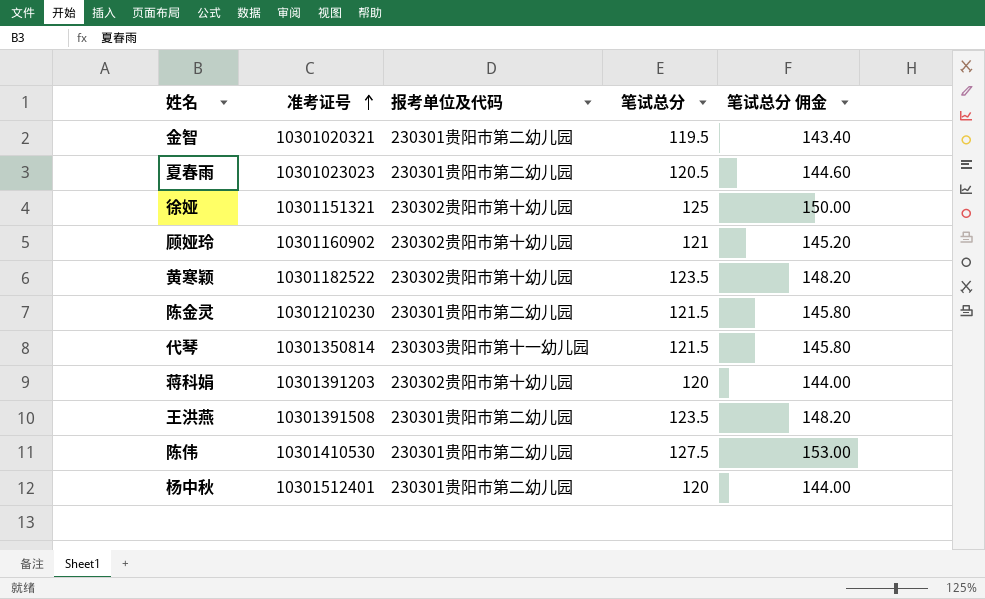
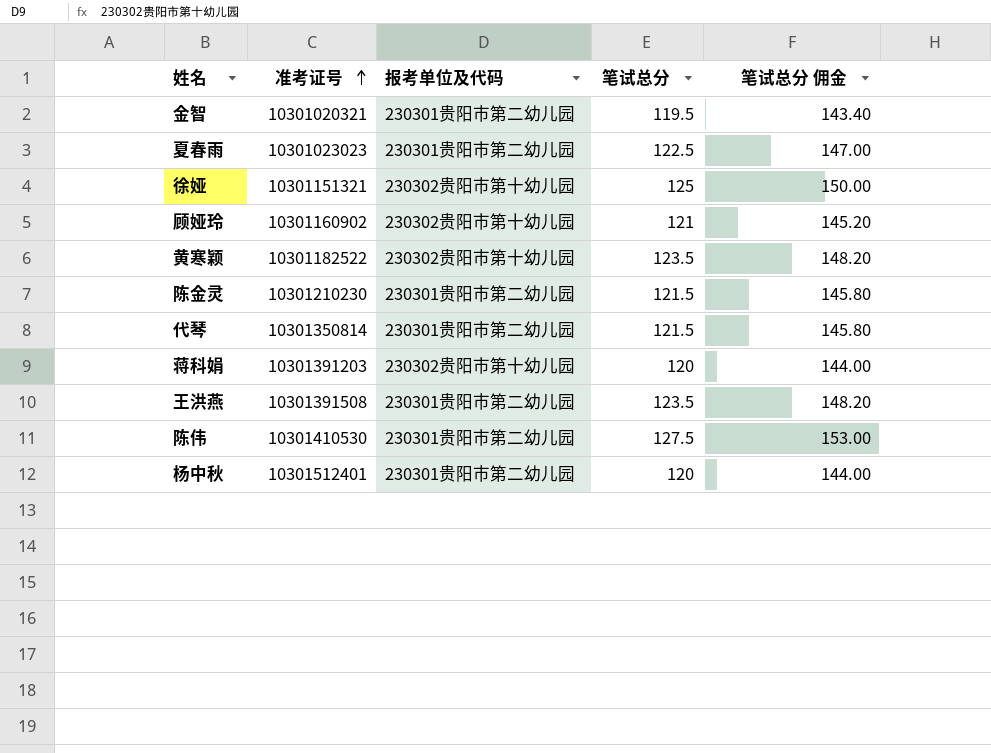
夏春雨 | 笔试总分: 120.5 -> 122.5
夏春雨 | 笔试总分 佣金: 144.60 -> 147.00
代琴 | 报考单位及代码: 230303贵阳市第十一幼儿园 -> 230301贵阳市第二幼儿园

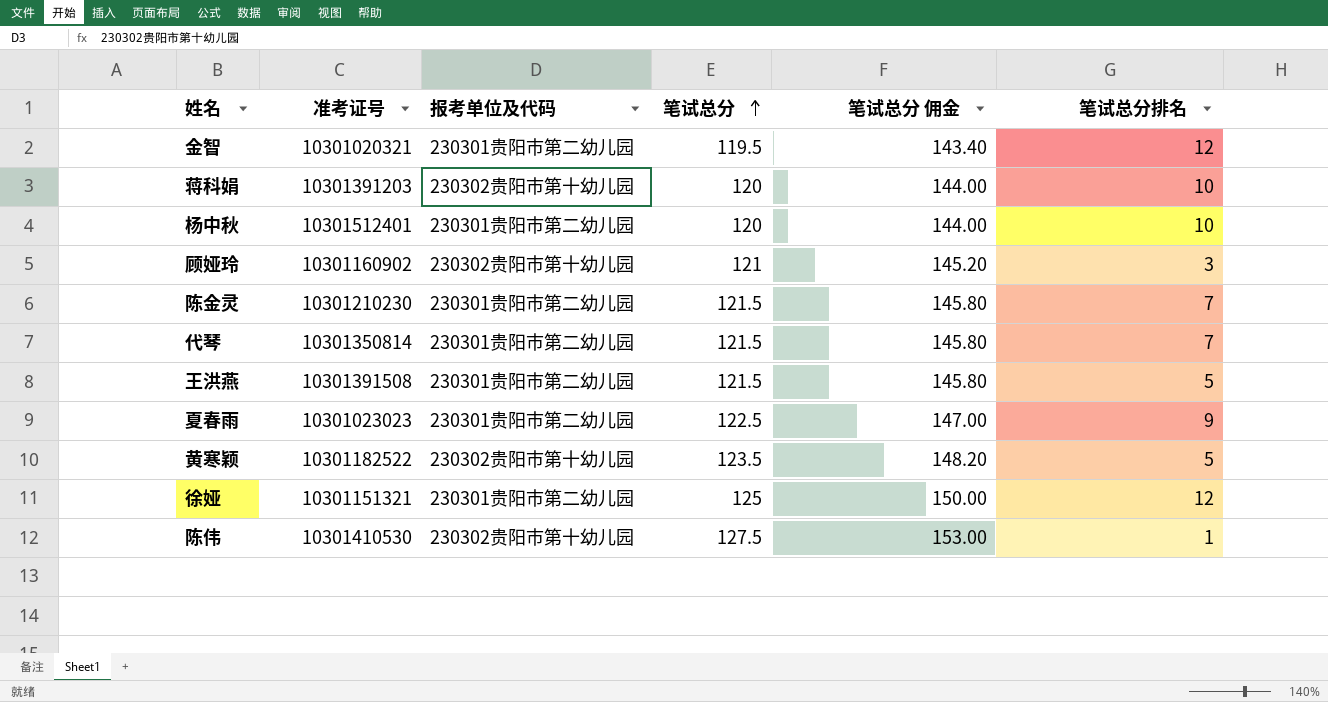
row order: 准考证号 ascending -> 笔试总分 ascending
column 笔试总分排名 | position: none -> 6
王洪燕 | 笔试总分: 123.5 -> 121.5
王洪燕 | 笔试总分 佣金: 148.20 -> 145.80
徐娅 | 报考单位及代码: 230302贵阳市第十幼儿园 -> 230301贵阳市第二幼儿园
陈伟 | 报考单位及代码: 230301贵阳市第二幼儿园 -> 230302贵阳市第十幼儿园

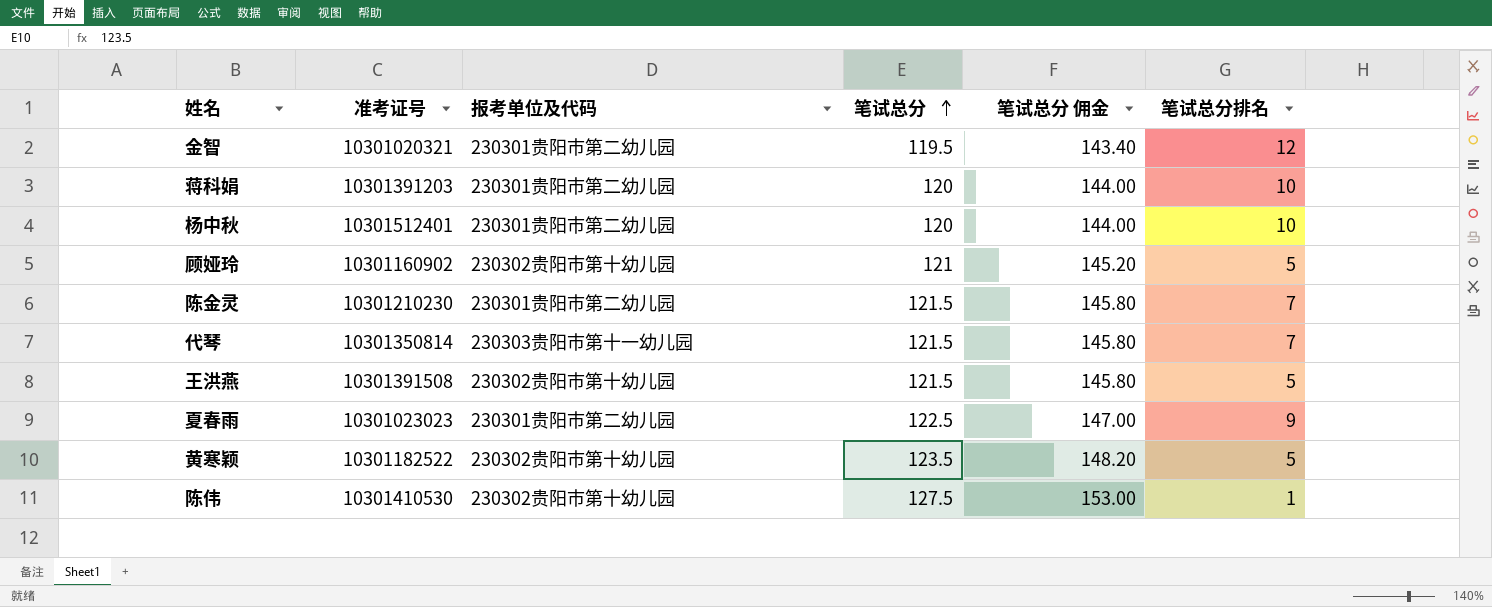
row 徐娅: 10301151321 | 230301贵阳市第二幼儿园 | 125 | 150.00 | 12 -> none
蒋科娟 | 报考单位及代码: 230302贵阳市第十幼儿园 -> 230301贵阳市第二幼儿园
顾娅玲 | 笔试总分排名: 3 -> 5
代琴 | 报考单位及代码: 230301贵阳市第二幼儿园 -> 230303贵阳市第十一幼儿园
王洪燕 | 报考单位及代码: 230301贵阳市第二幼儿园 -> 230302贵阳市第十幼儿园

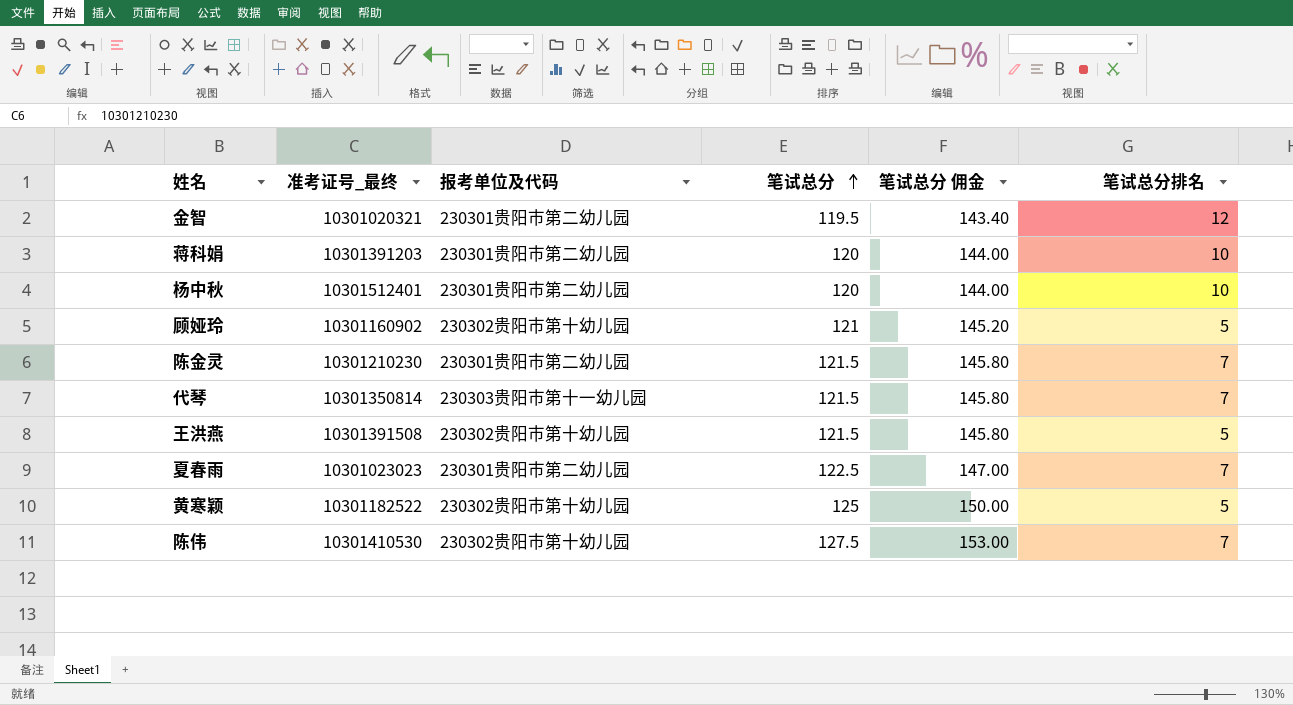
column name: 准考证号 -> 准考证号_最终
夏春雨 | 笔试总分排名: 9 -> 7
黄寒颖 | 笔试总分: 123.5 -> 125
黄寒颖 | 笔试总分 佣金: 148.20 -> 150.00
陈伟 | 笔试总分排名: 1 -> 7

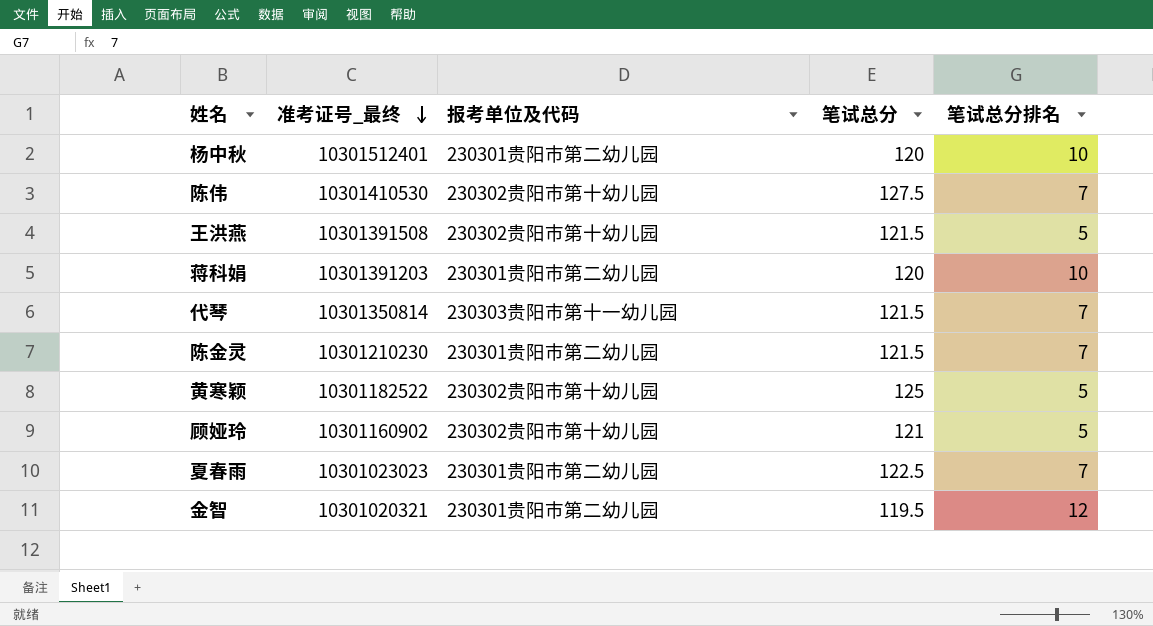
row order: 笔试总分 ascending -> 准考证号_最终 descending
column 笔试总分 佣金 | formula: [笔试总分] * 1.2 -> none

